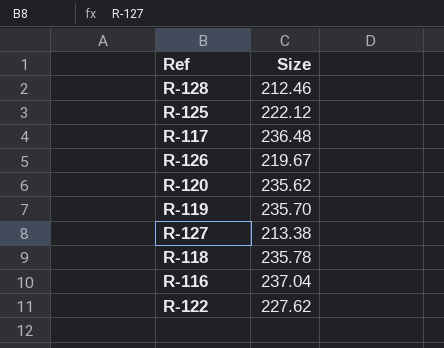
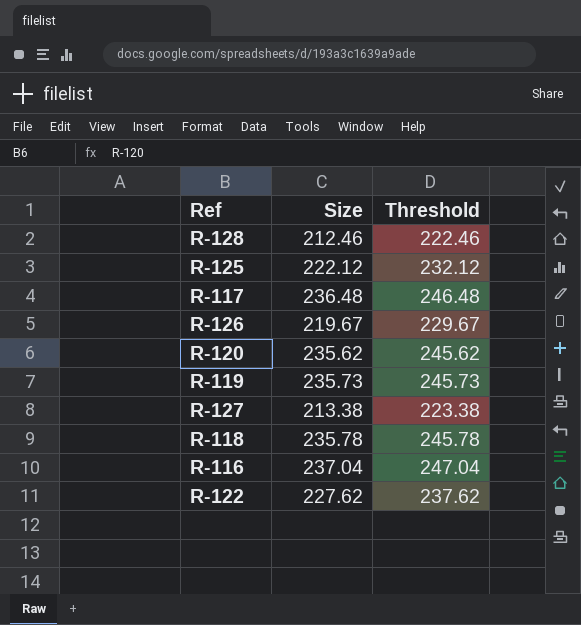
column Threshold | formula: none -> [Size] + 10
R-119 | Size: 235.70 -> 235.73

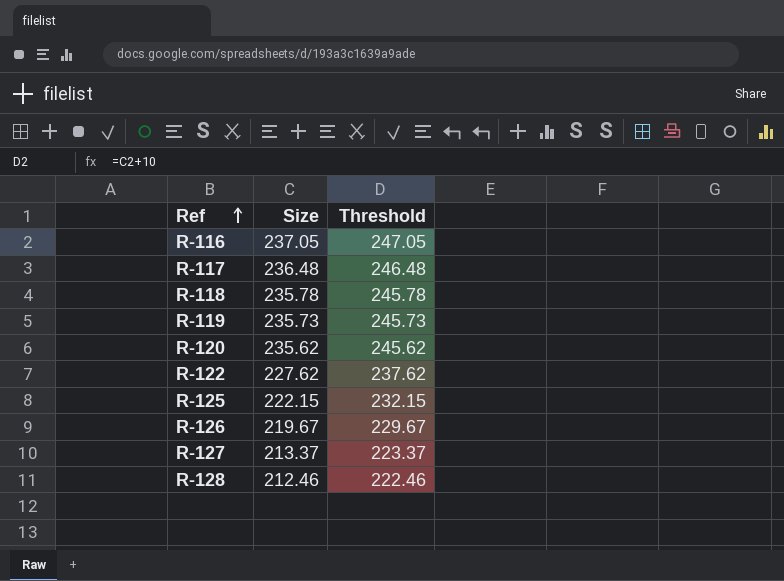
row order: none -> Ref ascending
R-116 | Size: 237.04 -> 237.05
R-116 | Threshold: 247.04 -> 247.05
R-125 | Size: 222.12 -> 222.15
R-125 | Threshold: 232.12 -> 232.15
R-127 | Size: 213.38 -> 213.37
R-127 | Threshold: 223.38 -> 223.37

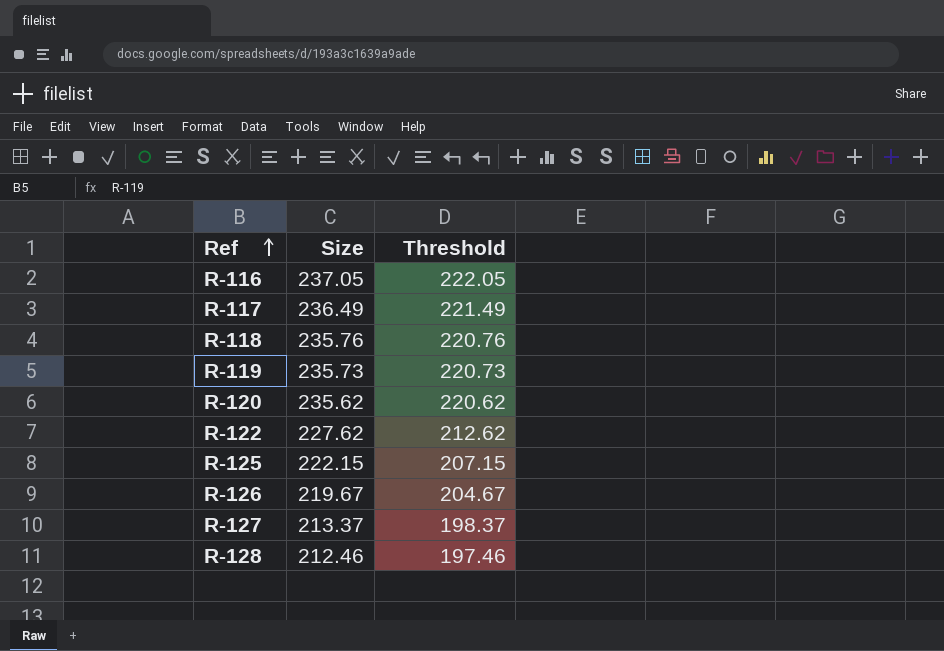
column Threshold | formula: [Size] + 10 -> [Size] - 15
R-117 | Size: 236.48 -> 236.49
R-118 | Size: 235.78 -> 235.76

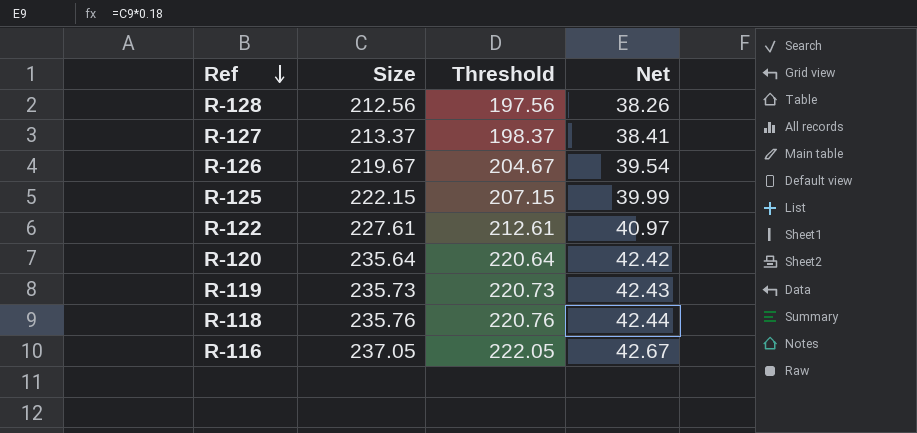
row order: Ref ascending -> Ref descending
column Net | formula: none -> [Size] * 0.18
row R-117: 236.49 | 221.49 -> none
R-128 | Size: 212.46 -> 212.56
R-128 | Threshold: 197.46 -> 197.56
R-122 | Size: 227.62 -> 227.61
R-122 | Threshold: 212.62 -> 212.61
R-120 | Size: 235.62 -> 235.64
R-120 | Threshold: 220.62 -> 220.64

